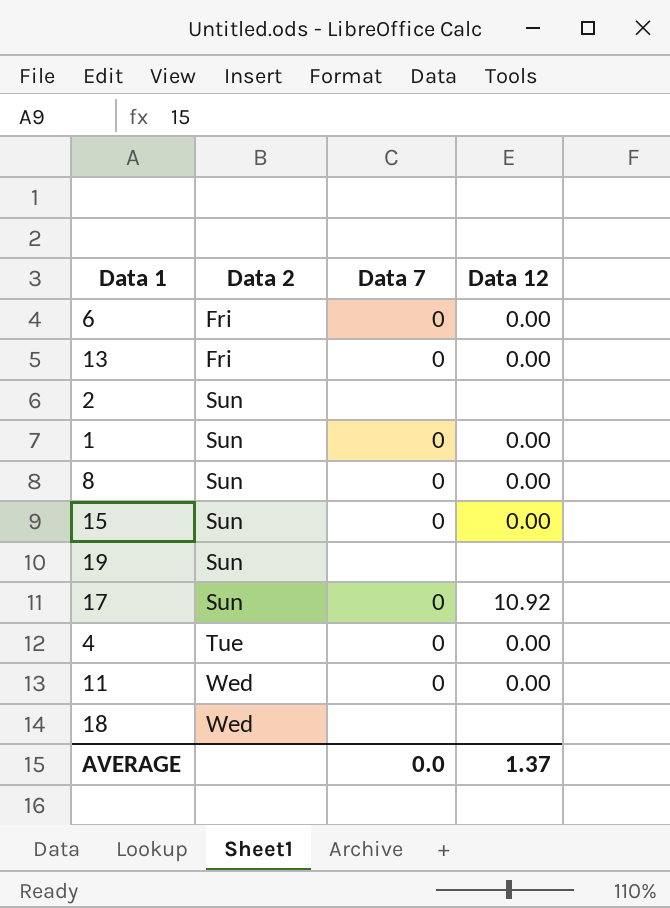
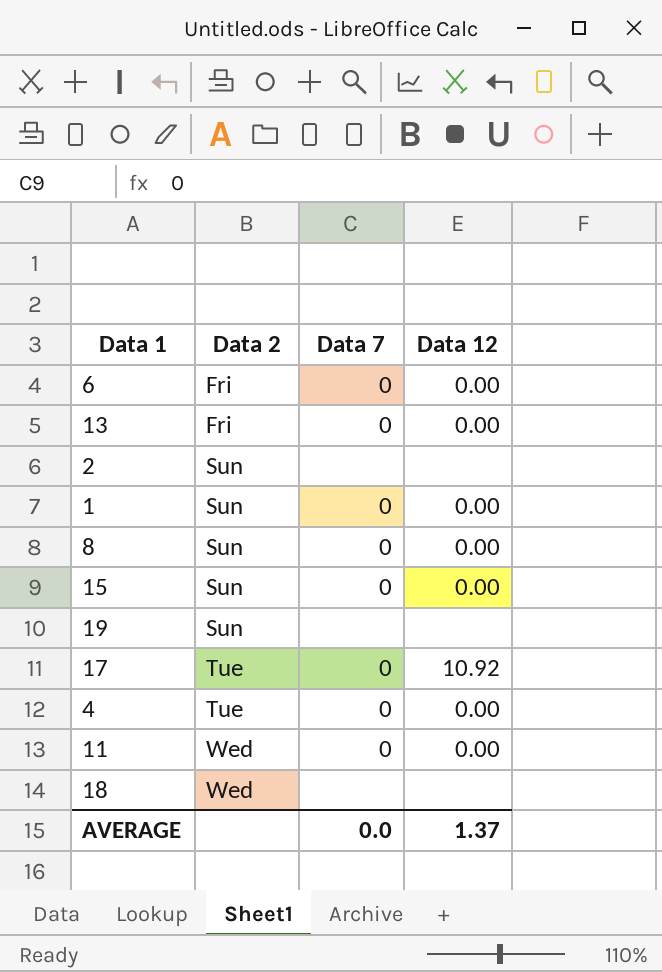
17 | Data 2: Sun -> Tue

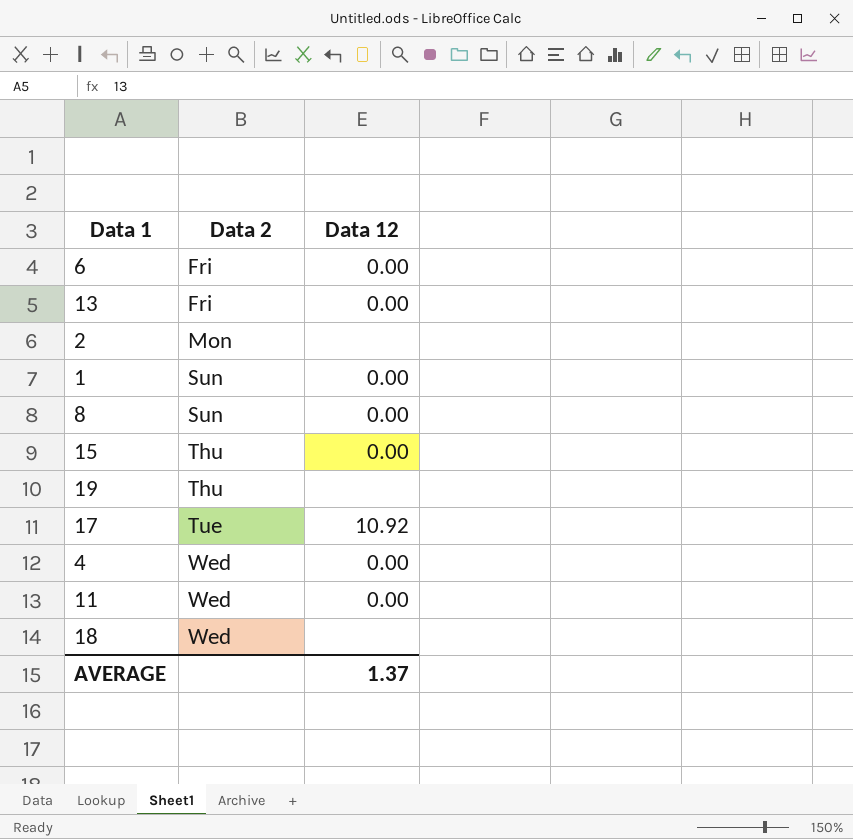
column Data 7 | position: 3 -> none
2 | Data 2: Sun -> Mon
15 | Data 2: Sun -> Thu
19 | Data 2: Sun -> Thu
4 | Data 2: Tue -> Wed

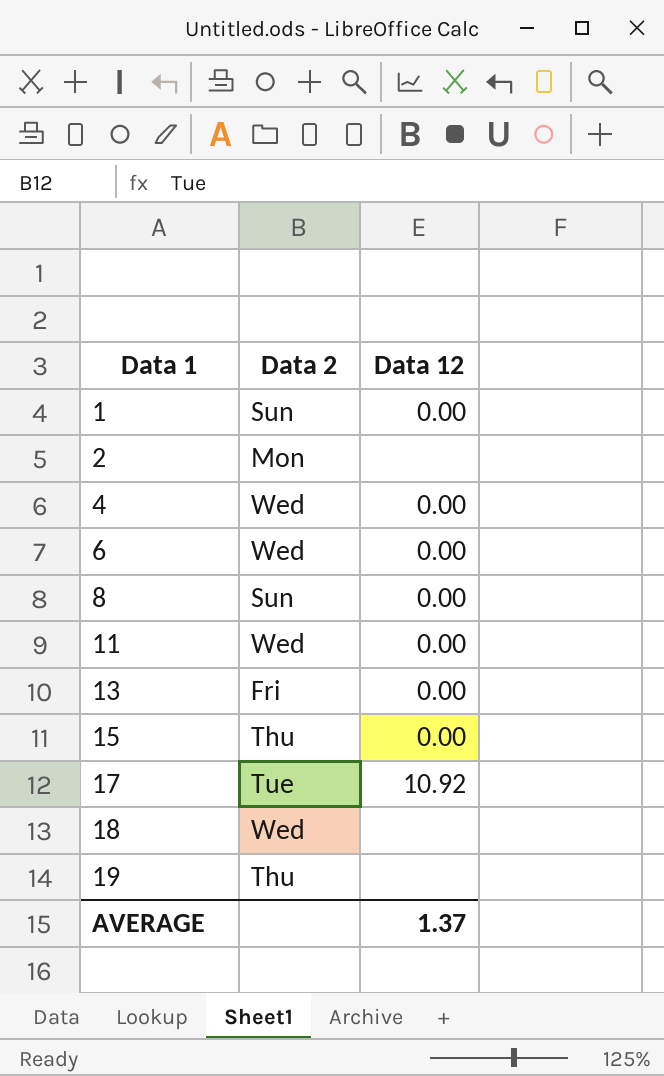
row order: Data 2 ascending -> Data 1 ascending
6 | Data 2: Fri -> Wed

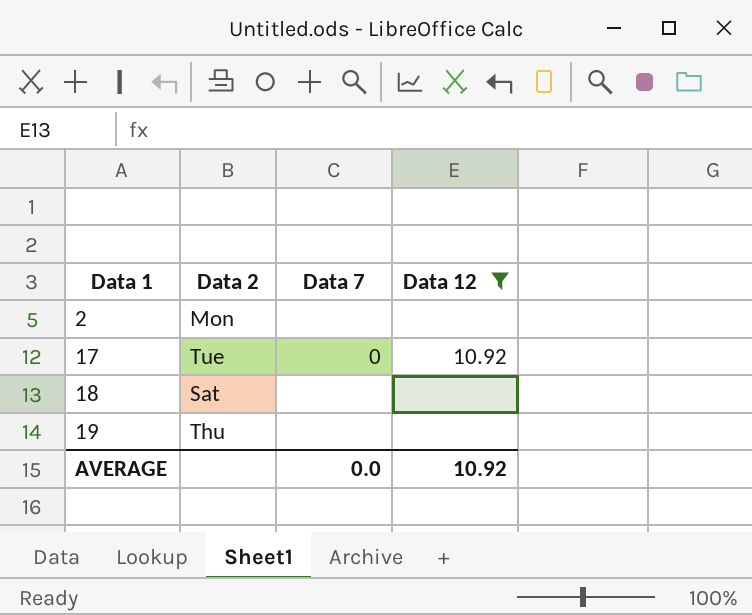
filter: none -> Data 12 != 0.00
column Data 7 | position: none -> 3
18 | Data 2: Wed -> Sat
AVERAGE | Data 12: 1.37 -> 10.92

